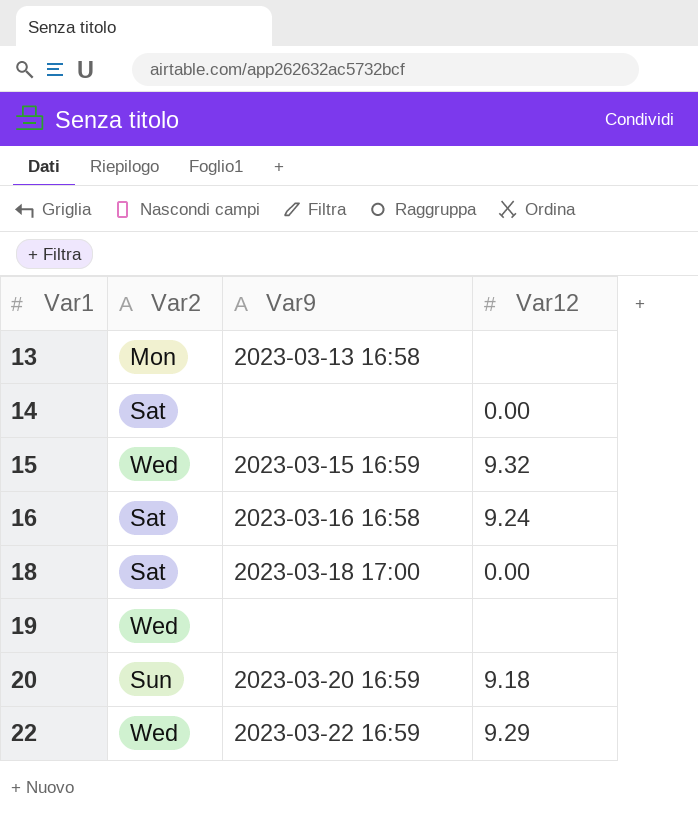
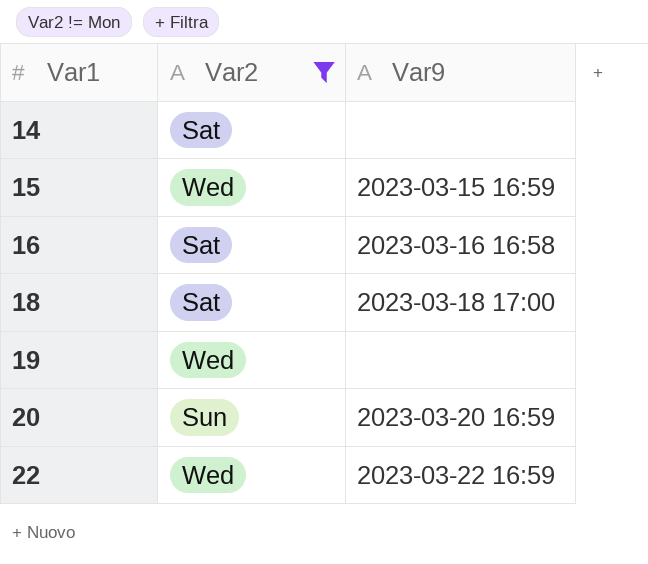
filter: none -> Var2 != Mon
column Var12 | position: 4 -> none

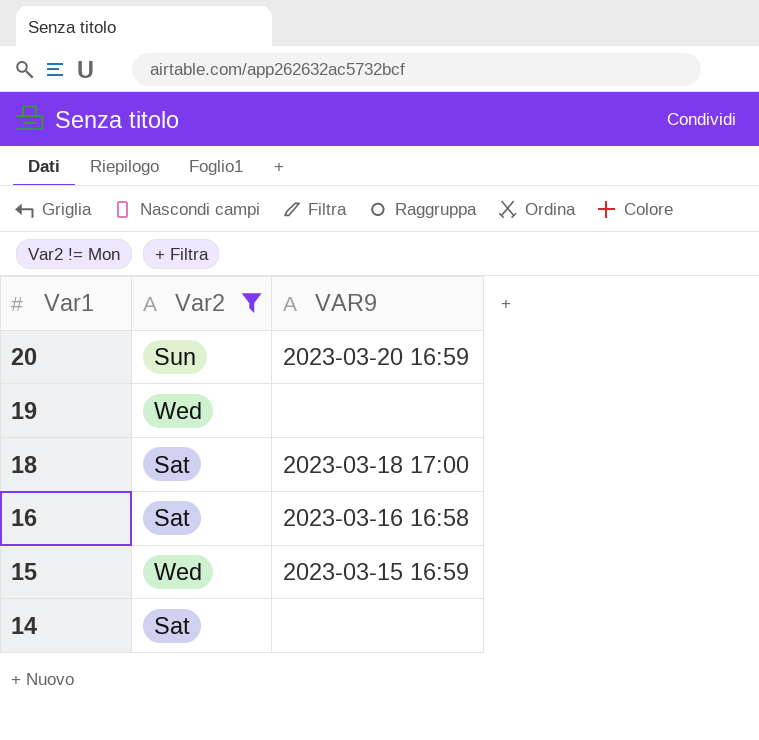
row order: Var1 ascending -> Var1 descending
column name: Var9 -> VAR9
row 22: Wed | 2023-03-22 16:59 -> none

